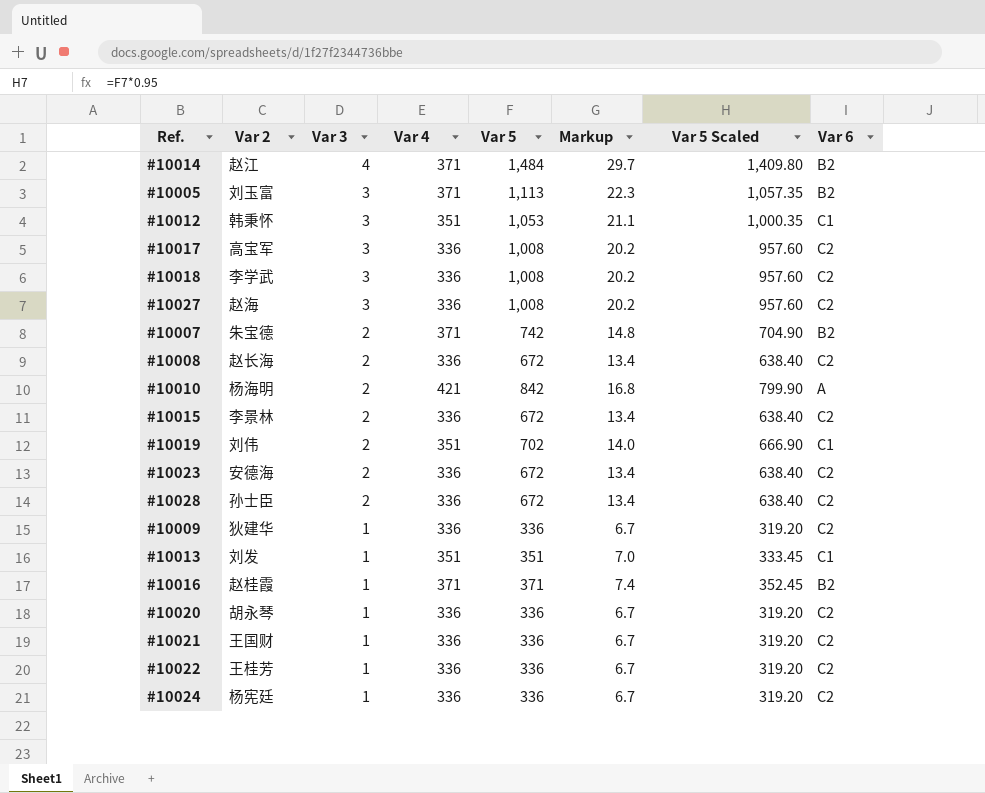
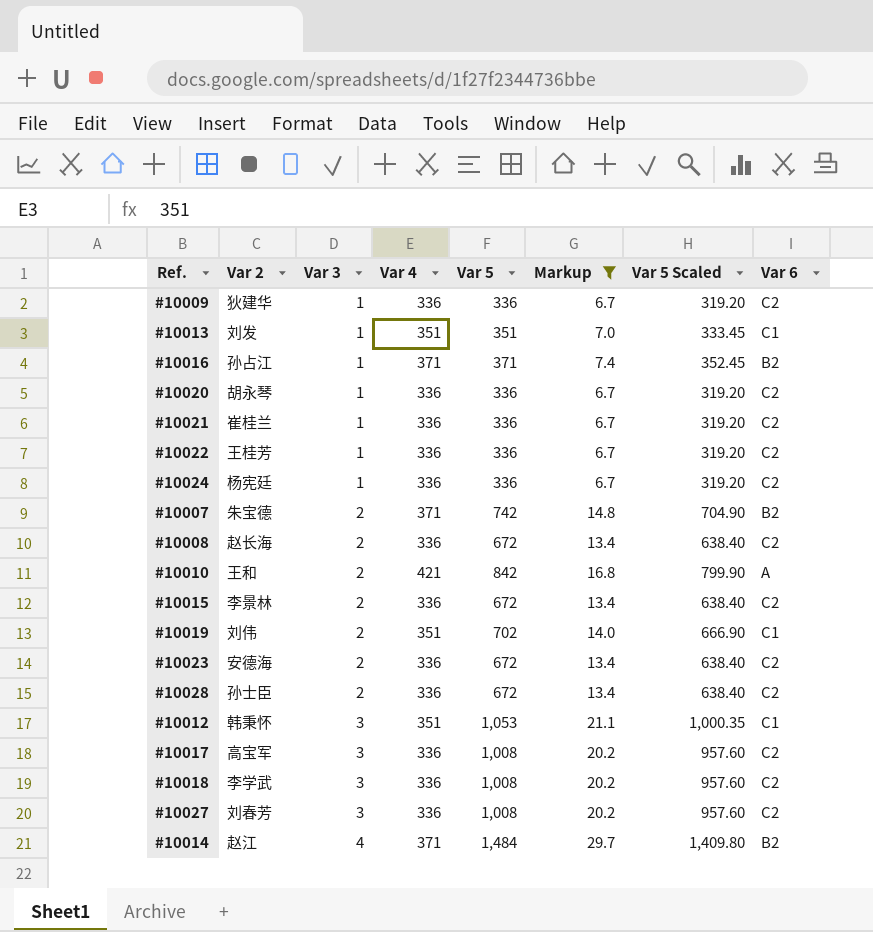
filter: none -> Markup != 22.3
row order: Var 3 descending -> Var 3 ascending
#10016 | Var 2: 赵桂霞 -> 孙占江
#10021 | Var 2: 王国财 -> 崔桂兰
#10010 | Var 2: 杨海明 -> 王和
#10027 | Var 2: 赵海 -> 刘春芳

